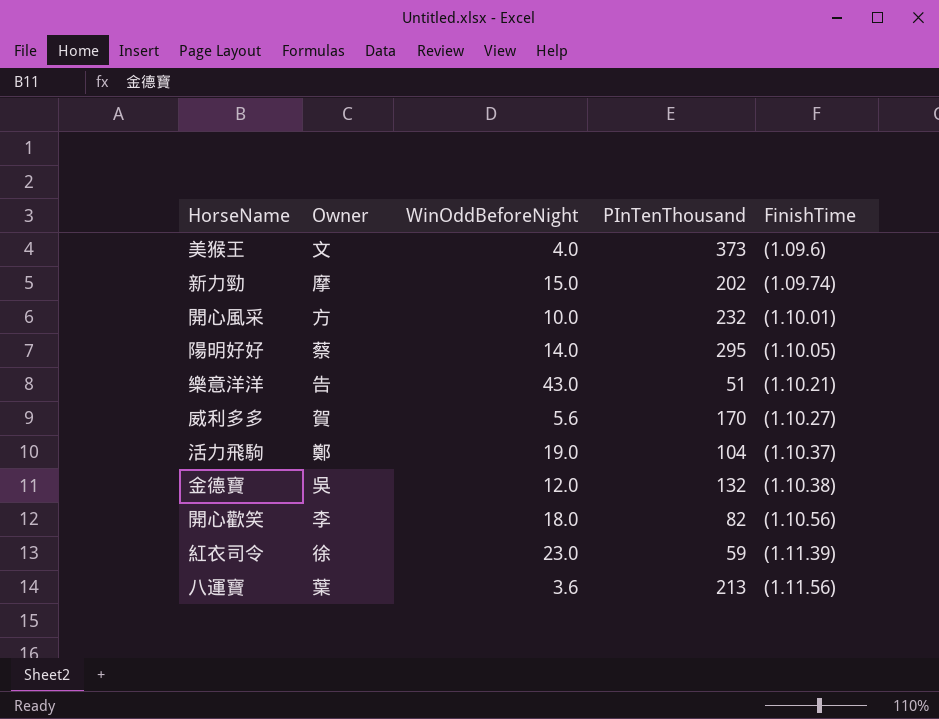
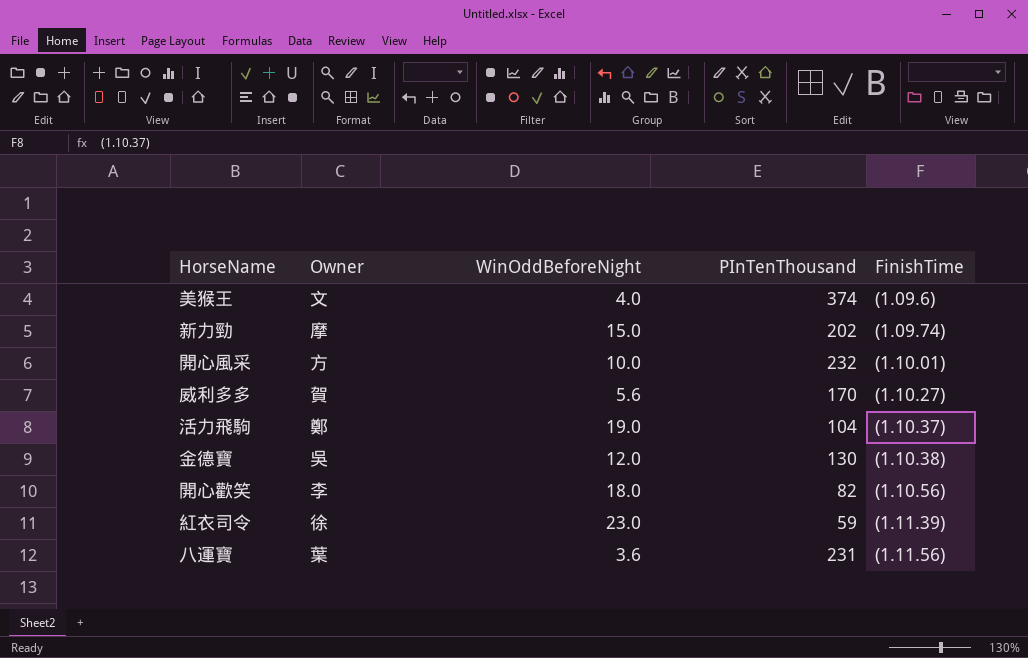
row 陽明好好: 蔡 | 14.0 | 295 | (1.10.05) -> none
row 樂意洋洋: 告 | 43.0 | 51 | (1.10.21) -> none
美猴王 | PInTenThousand: 373 -> 374
金德寶 | PInTenThousand: 132 -> 130
八運寶 | PInTenThousand: 213 -> 231

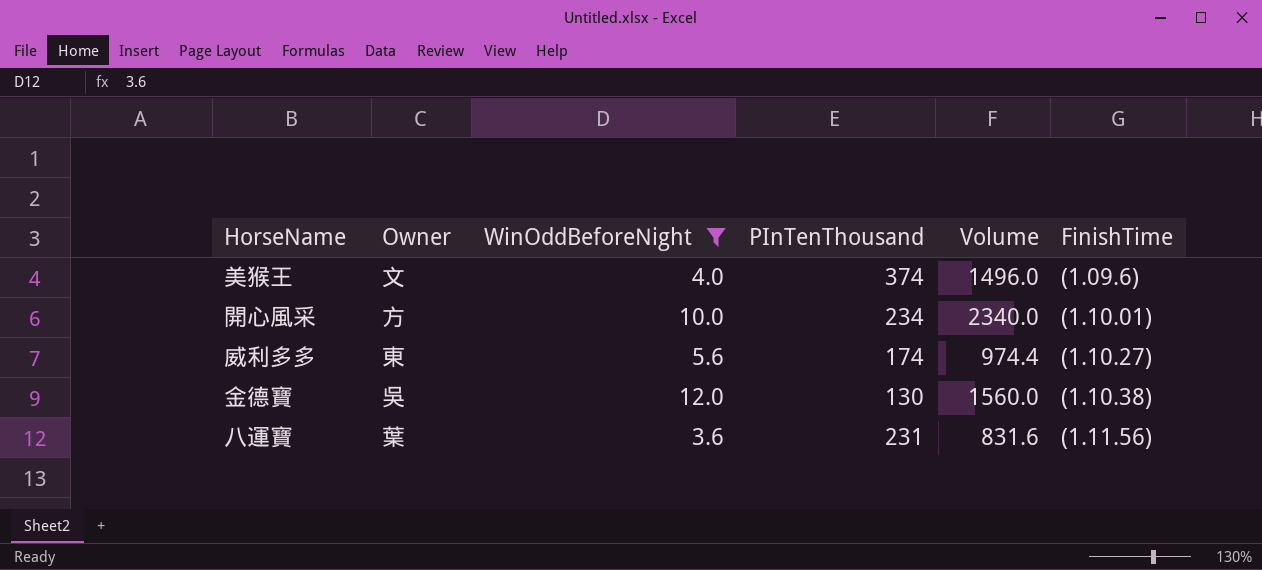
filter: none -> WinOddBeforeNight <= 12.0
column Volume | formula: none -> [WinOddBeforeNight] * [PInTenThousand]
開心風采 | PInTenThousand: 232 -> 234
威利多多 | Owner: 賀 -> 東
威利多多 | PInTenThousand: 170 -> 174

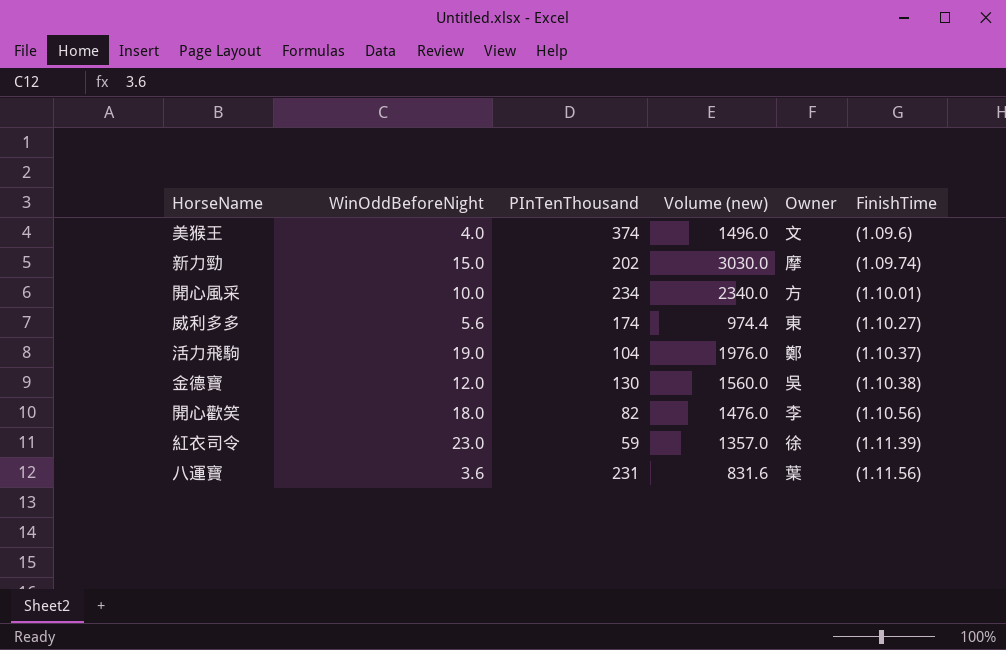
filter: WinOddBeforeNight <= 12.0 -> none
column name: Volume -> Volume (new)
column Owner | position: 2 -> 5

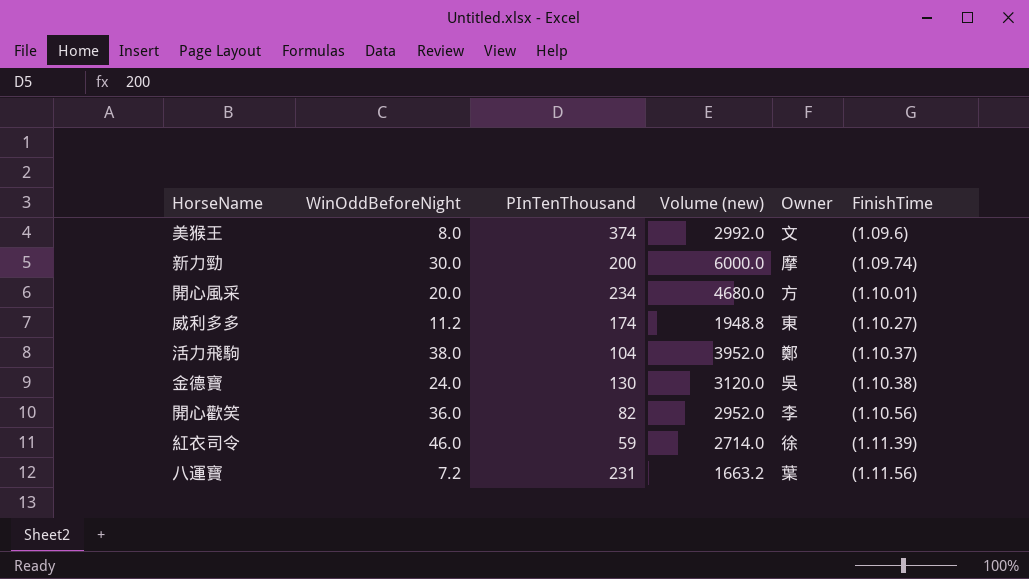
美猴王 | WinOddBeforeNight: 4.0 -> 8.0
美猴王 | Volume (new): 1496.0 -> 2992.0
新力勁 | WinOddBeforeNight: 15.0 -> 30.0
新力勁 | PInTenThousand: 202 -> 200
新力勁 | Volume (new): 3030.0 -> 6000.0
開心風采 | WinOddBeforeNight: 10.0 -> 20.0
開心風采 | Volume (new): 2340.0 -> 4680.0
威利多多 | WinOddBeforeNight: 5.6 -> 11.2
威利多多 | Volume (new): 974.4 -> 1948.8
活力飛駒 | WinOddBeforeNight: 19.0 -> 38.0
活力飛駒 | Volume (new): 1976.0 -> 3952.0
金德寶 | WinOddBeforeNight: 12.0 -> 24.0
金德寶 | Volume (new): 1560.0 -> 3120.0
開心歡笑 | WinOddBeforeNight: 18.0 -> 36.0
開心歡笑 | Volume (new): 1476.0 -> 2952.0
紅衣司令 | WinOddBeforeNight: 23.0 -> 46.0
紅衣司令 | Volume (new): 1357.0 -> 2714.0
八運寶 | WinOddBeforeNight: 3.6 -> 7.2
八運寶 | Volume (new): 831.6 -> 1663.2

